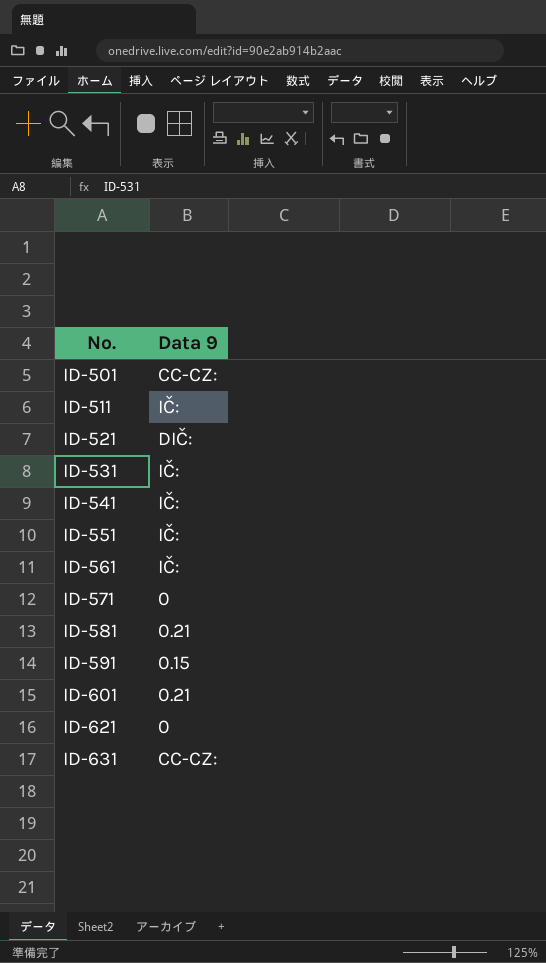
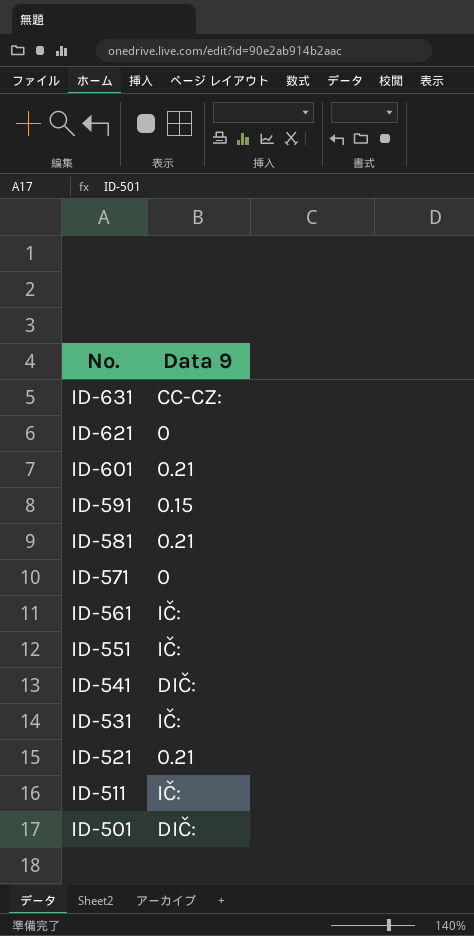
row order: No. ascending -> No. descending
ID-541 | Data 9: IČ: -> DIČ:
ID-521 | Data 9: DIČ: -> 0.21
ID-501 | Data 9: CC-CZ: -> DIČ:

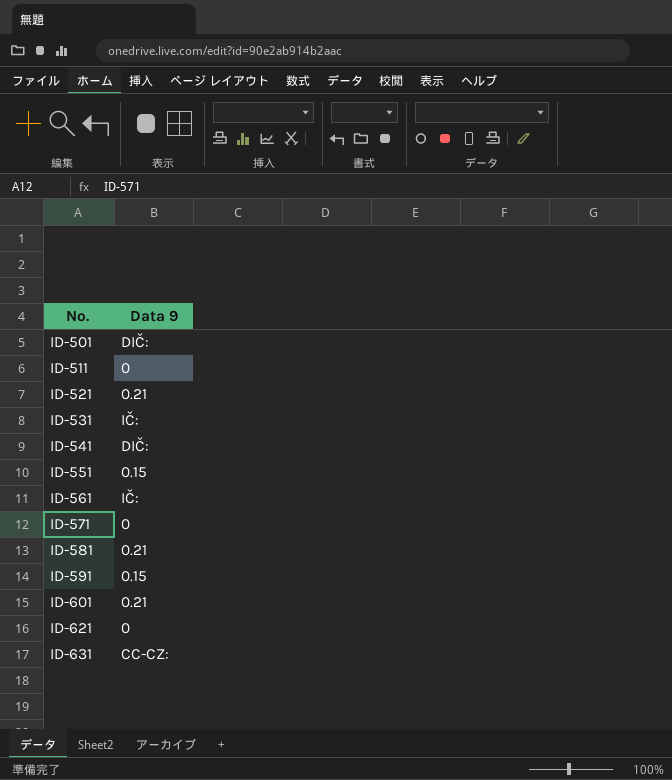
row order: No. descending -> No. ascending
ID-511 | Data 9: IČ: -> 0
ID-551 | Data 9: IČ: -> 0.15

